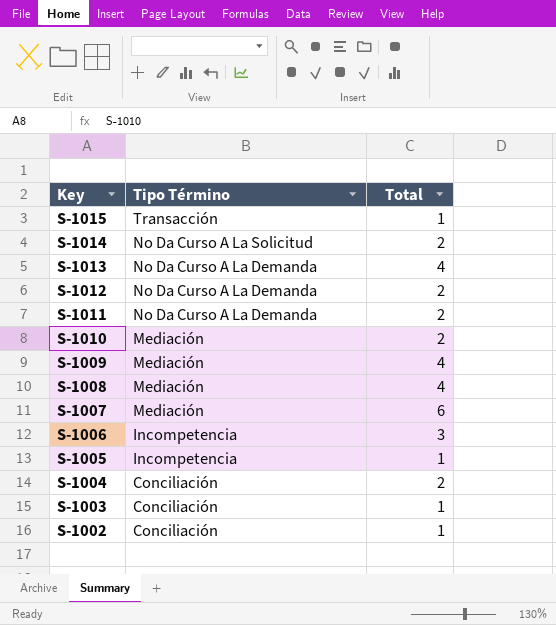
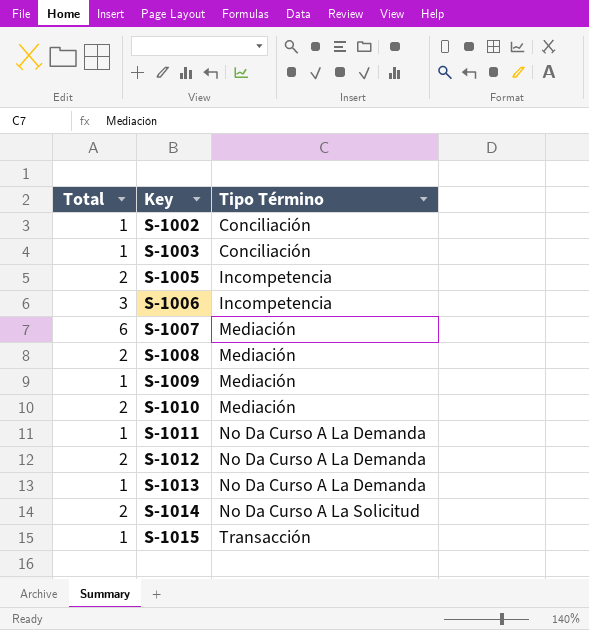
row order: Key descending -> Key ascending
column Total | position: 3 -> 1
row S-1004: Conciliación | 2 -> none
S-1005 | Total: 1 -> 2
S-1008 | Total: 4 -> 2
S-1009 | Total: 4 -> 1
S-1011 | Total: 2 -> 1
S-1013 | Total: 4 -> 1

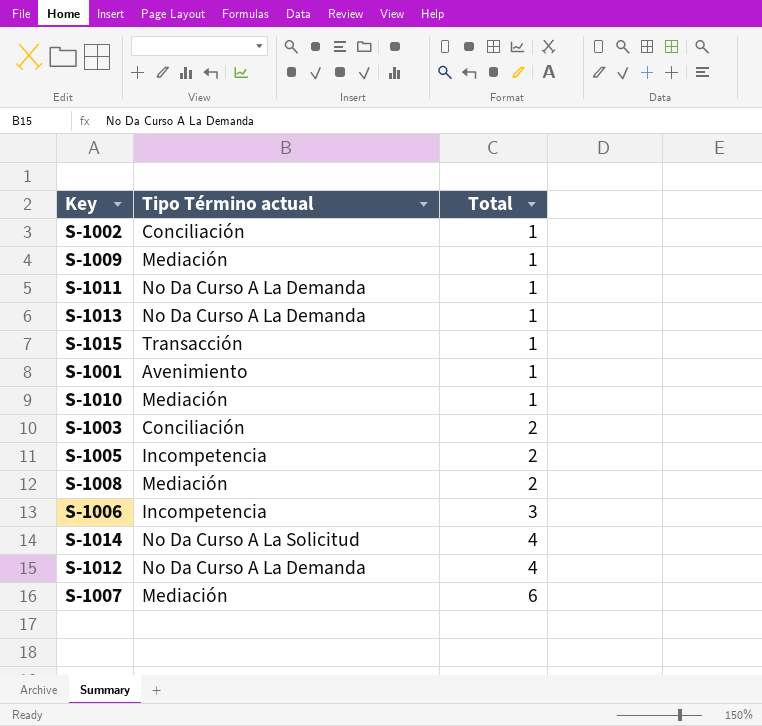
row order: Key ascending -> Total ascending
column name: Tipo Término -> Tipo Término actual
column Total | position: 1 -> 3
row S-1001: none -> Avenimiento | 1
S-1010 | Total: 2 -> 1
S-1003 | Total: 1 -> 2
S-1014 | Total: 2 -> 4
S-1012 | Total: 2 -> 4

